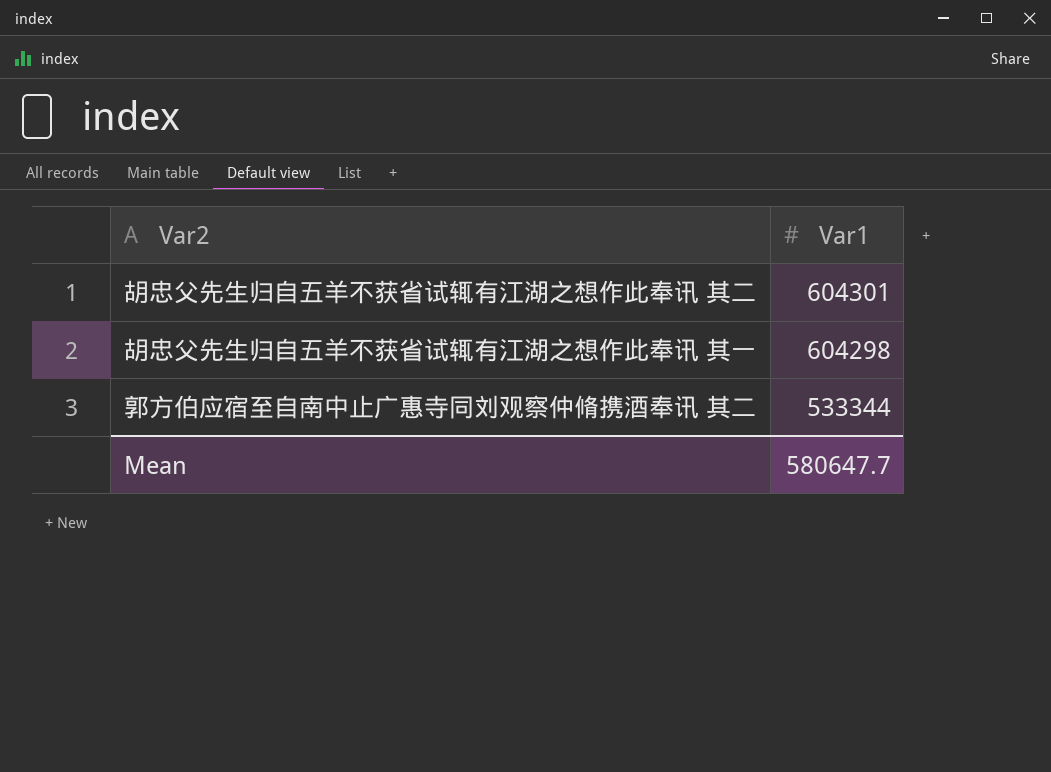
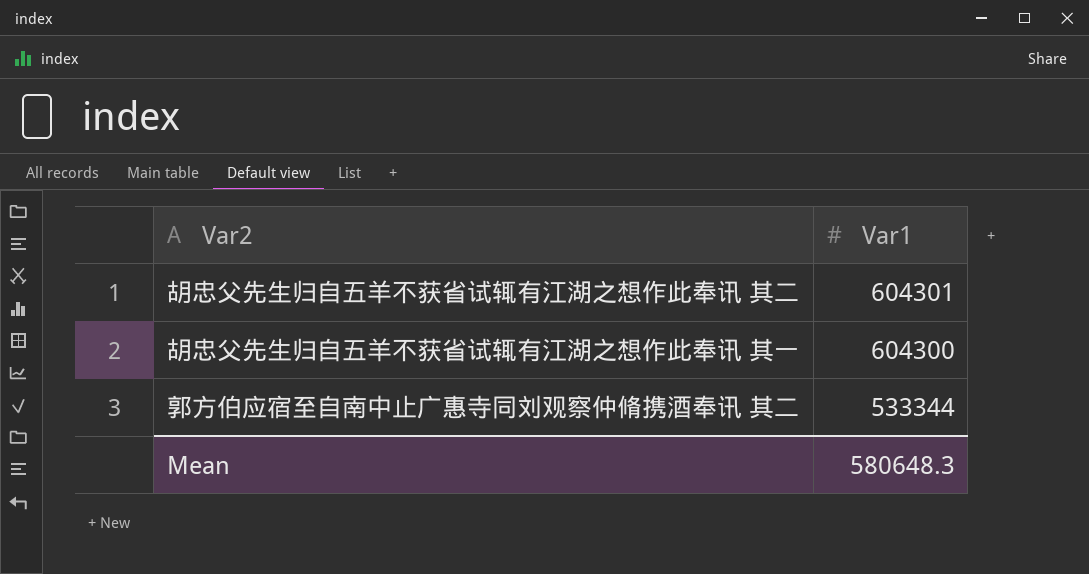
胡忠父先生归自五羊不获省试辄有江湖之想作此奉讯 其一 | Var1: 604298 -> 604300
Mean | Var1: 580647.7 -> 580648.3

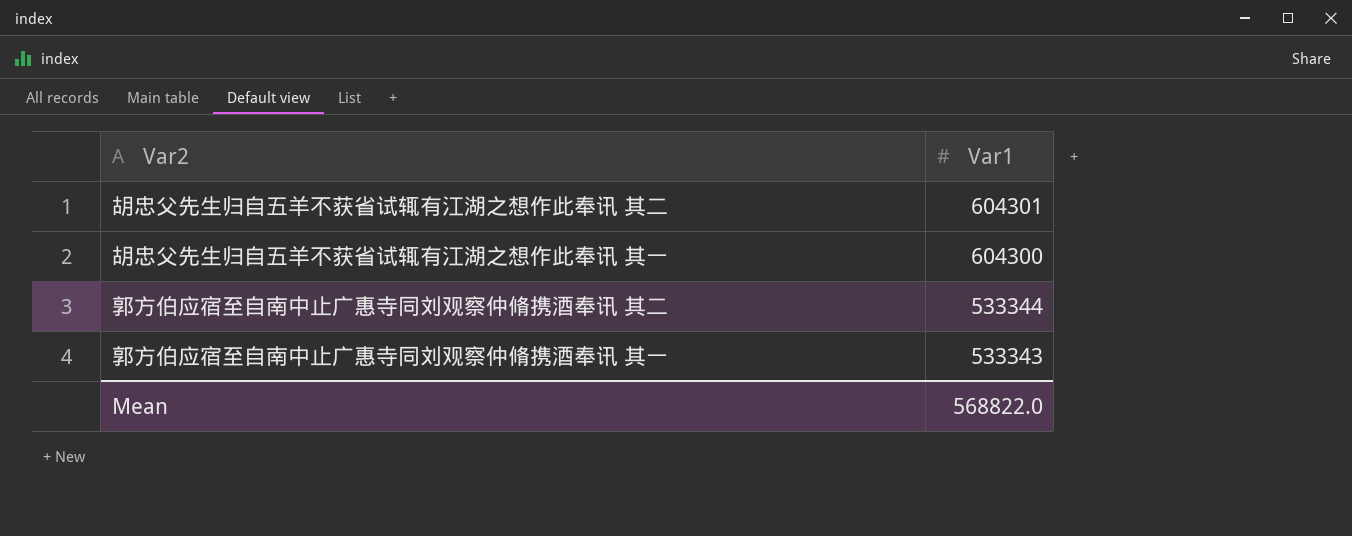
row 郭方伯应宿至自南中止广惠寺同刘观察仲脩携酒奉讯 其一: none -> 533343
Mean | Var1: 580648.3 -> 568822.0

